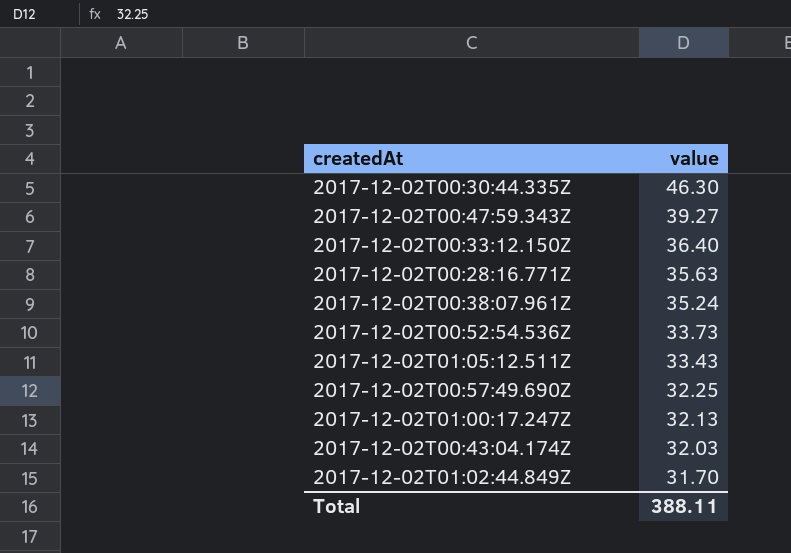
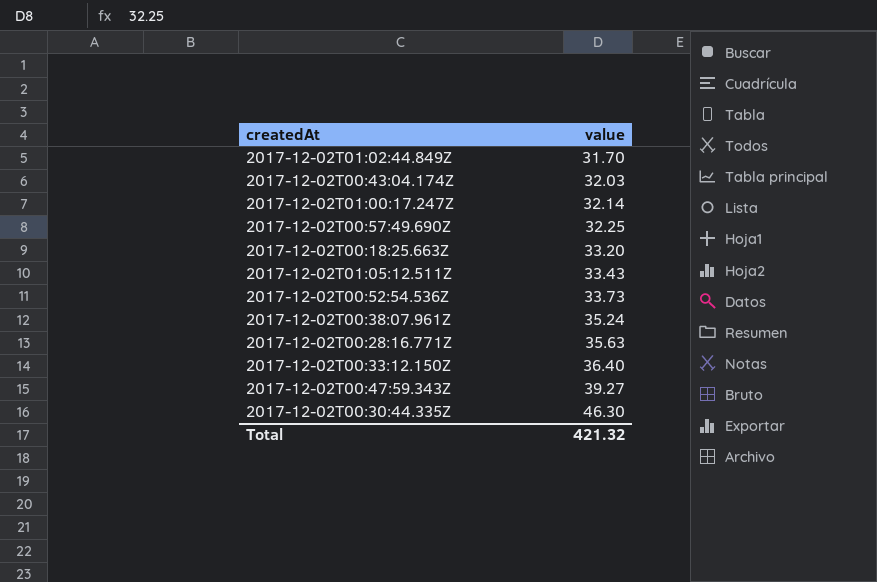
row order: value descending -> value ascending
2017-12-02T01:00:17.247Z | value: 32.13 -> 32.14
row 2017-12-02T00:18:25.663Z: none -> 33.20
Total | value: 388.11 -> 421.32

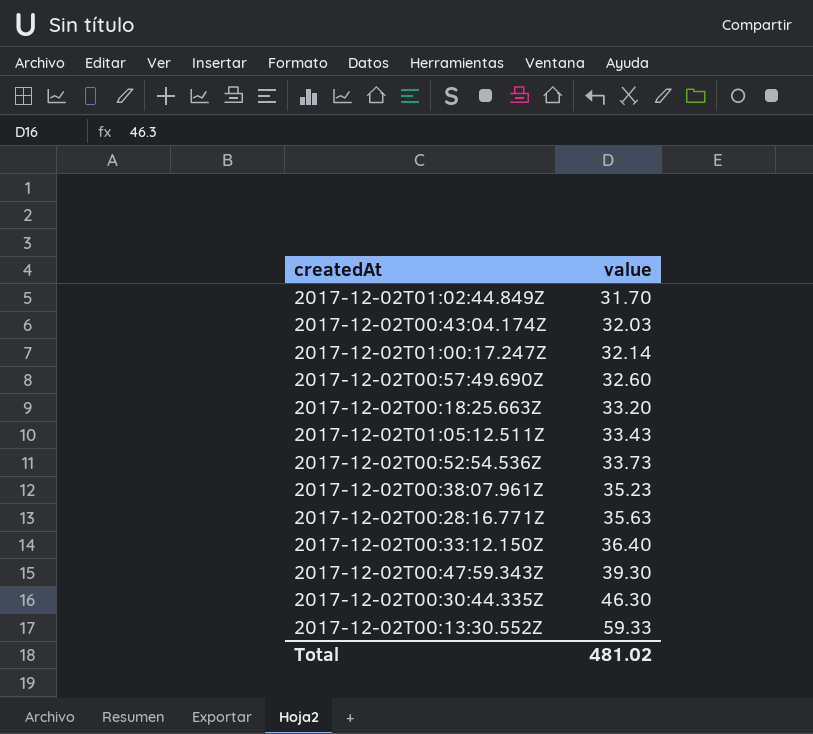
2017-12-02T00:57:49.690Z | value: 32.25 -> 32.60
2017-12-02T00:38:07.961Z | value: 35.24 -> 35.23
2017-12-02T00:47:59.343Z | value: 39.27 -> 39.30
row 2017-12-02T00:13:30.552Z: none -> 59.33
Total | value: 421.32 -> 481.02

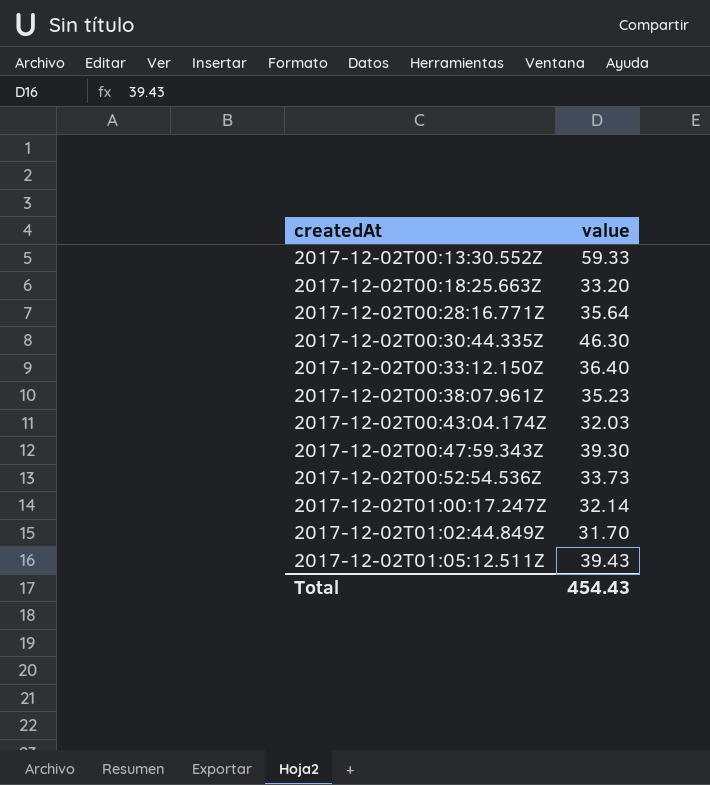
row order: value ascending -> createdAt ascending
row 2017-12-02T00:57:49.690Z: 32.60 -> none
2017-12-02T00:28:16.771Z | value: 35.63 -> 35.64
2017-12-02T01:05:12.511Z | value: 33.43 -> 39.43
Total | value: 481.02 -> 454.43

